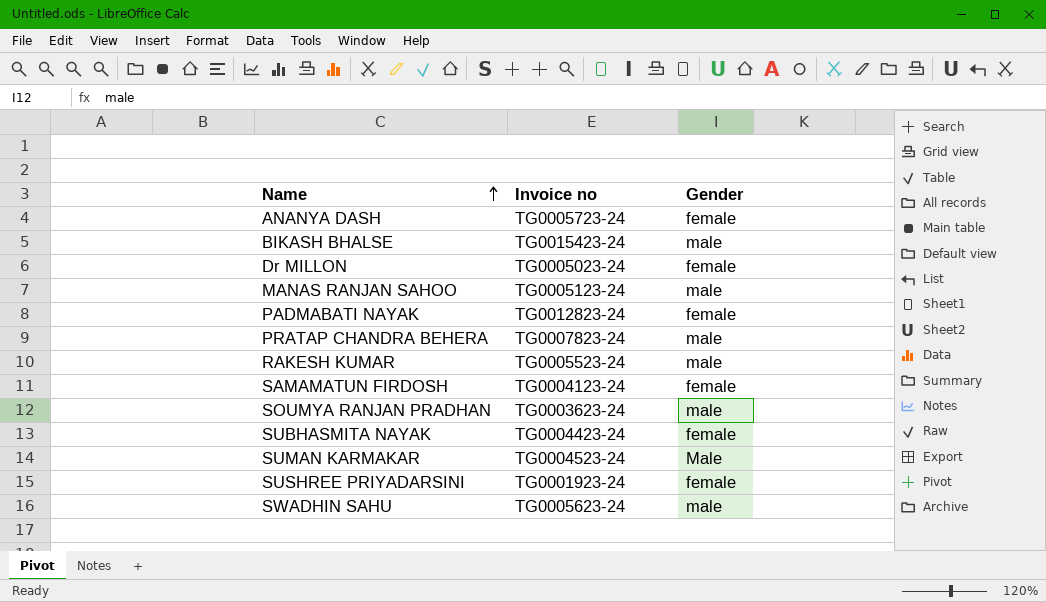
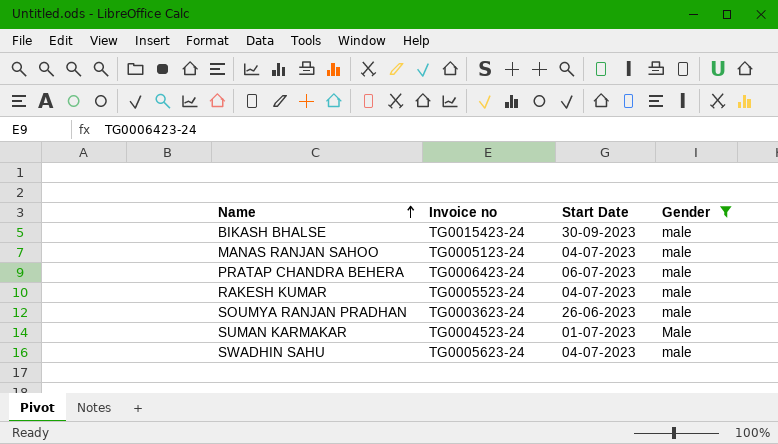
filter: none -> Gender != female
column Start Date | position: none -> 3
PRATAP CHANDRA BEHERA | Invoice no: TG0007823-24 -> TG0006423-24

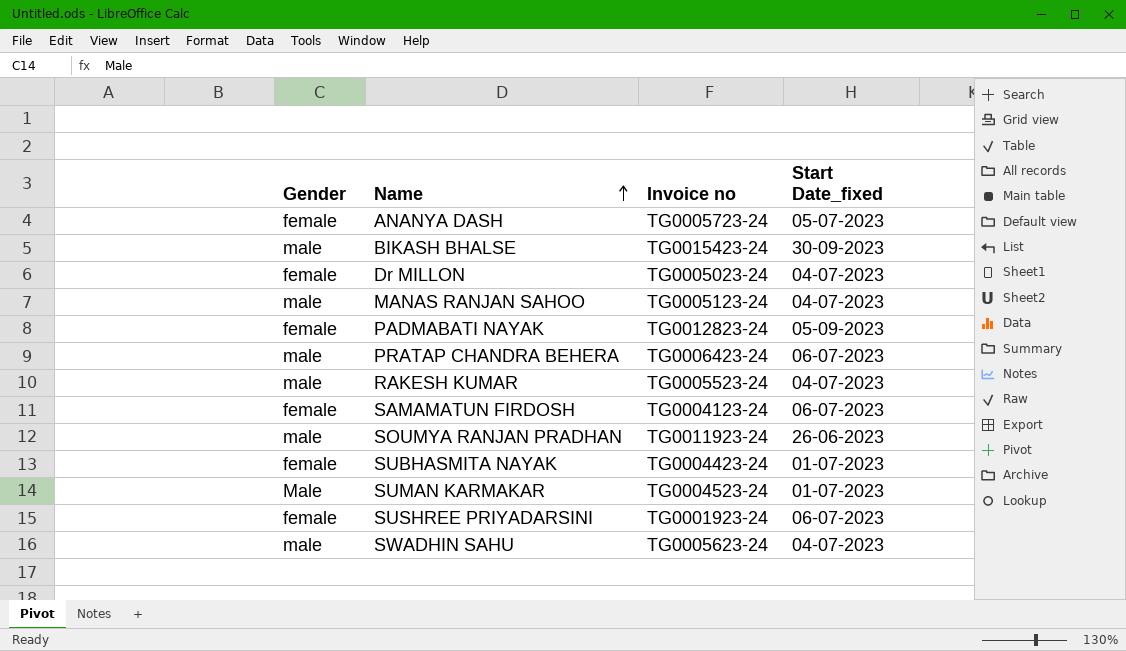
filter: Gender != female -> none
column Gender | position: 4 -> 1
column name: Start Date -> Start Date_fixed
SOUMYA RANJAN PRADHAN | Invoice no: TG0003623-24 -> TG0011923-24

